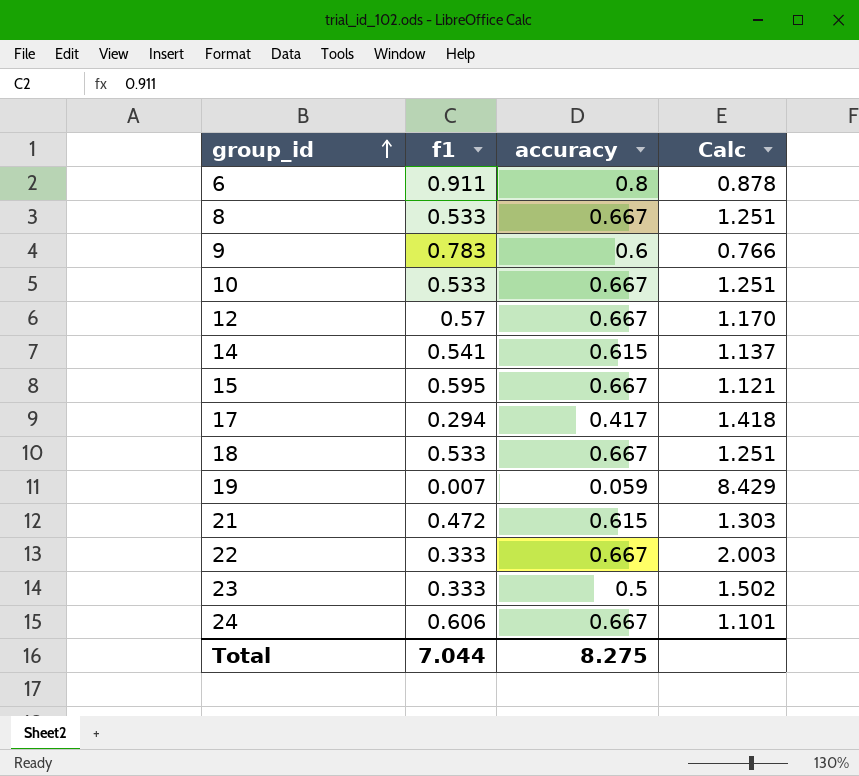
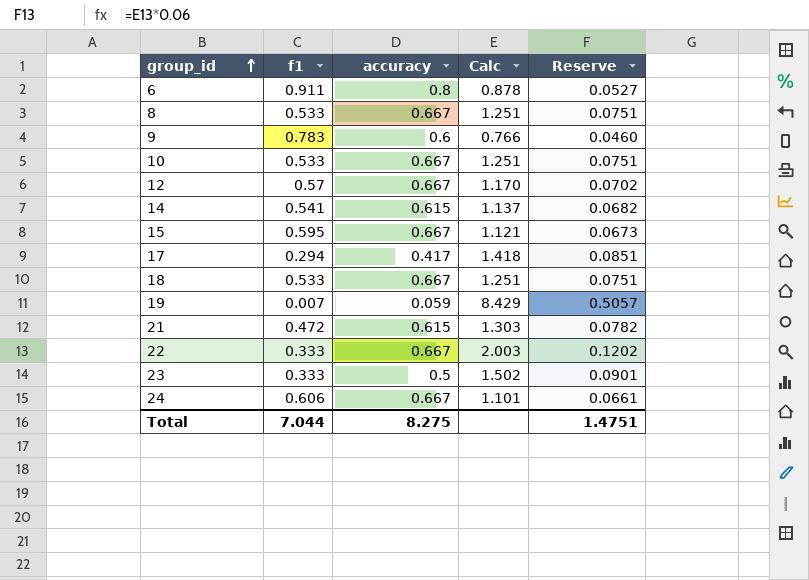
column Reserve | formula: none -> [Calc] * 0.06

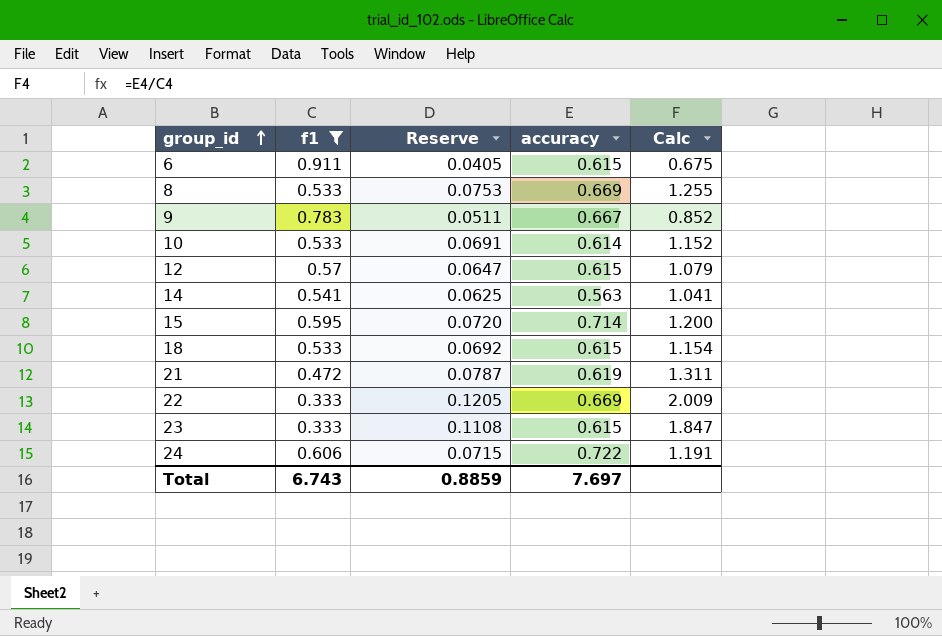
filter: none -> f1 >= 0.333
column Reserve | position: 5 -> 3
6 | Reserve: 0.0527 -> 0.0405
6 | accuracy: 0.8 -> 0.615
6 | Calc: 0.878 -> 0.675
8 | Reserve: 0.0751 -> 0.0753
8 | accuracy: 0.667 -> 0.669
8 | Calc: 1.251 -> 1.255
9 | Reserve: 0.0460 -> 0.0511
9 | accuracy: 0.6 -> 0.667
9 | Calc: 0.766 -> 0.852
10 | Reserve: 0.0751 -> 0.0691
10 | accuracy: 0.667 -> 0.614
10 | Calc: 1.251 -> 1.152
12 | Reserve: 0.0702 -> 0.0647
12 | accuracy: 0.667 -> 0.615
12 | Calc: 1.170 -> 1.079
14 | Reserve: 0.0682 -> 0.0625
14 | accuracy: 0.615 -> 0.563
14 | Calc: 1.137 -> 1.041
15 | Reserve: 0.0673 -> 0.0720
15 | accuracy: 0.667 -> 0.714
15 | Calc: 1.121 -> 1.200
18 | Reserve: 0.0751 -> 0.0692
18 | accuracy: 0.667 -> 0.615
18 | Calc: 1.251 -> 1.154
21 | Reserve: 0.0782 -> 0.0787
21 | accuracy: 0.615 -> 0.619
21 | Calc: 1.303 -> 1.311
22 | Reserve: 0.1202 -> 0.1205
22 | accuracy: 0.667 -> 0.669
22 | Calc: 2.003 -> 2.009
23 | Reserve: 0.0901 -> 0.1108
23 | accuracy: 0.5 -> 0.615
23 | Calc: 1.502 -> 1.847
24 | Reserve: 0.0661 -> 0.0715
24 | accuracy: 0.667 -> 0.722
24 | Calc: 1.101 -> 1.191
Total | f1: 7.044 -> 6.743
Total | Reserve: 1.4751 -> 0.8859
Total | accuracy: 8.275 -> 7.697

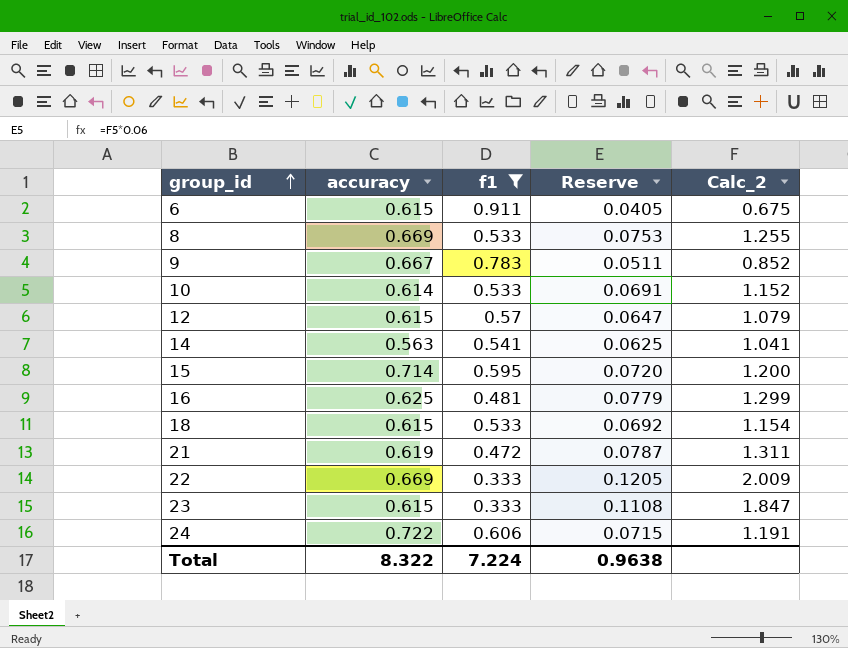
column accuracy | position: 4 -> 2
column name: Calc -> Calc_2
row 16: none -> 0.625 | 0.481 | 0.0779 | 1.299
Total | accuracy: 7.697 -> 8.322
Total | f1: 6.743 -> 7.224
Total | Reserve: 0.8859 -> 0.9638

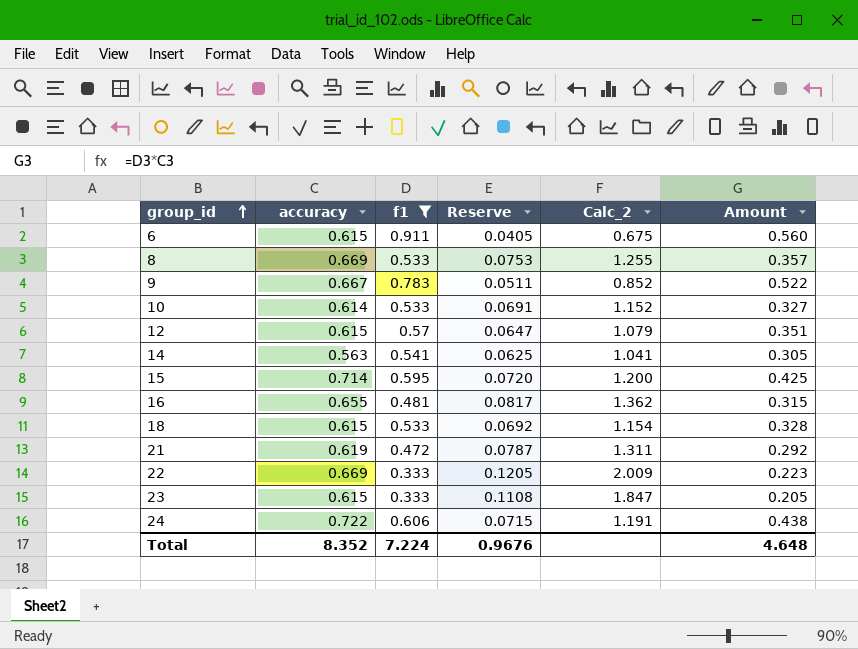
column Amount | formula: none -> [accuracy] * [f1]
16 | accuracy: 0.625 -> 0.655
16 | Reserve: 0.0779 -> 0.0817
16 | Calc_2: 1.299 -> 1.362
Total | accuracy: 8.322 -> 8.352
Total | Reserve: 0.9638 -> 0.9676

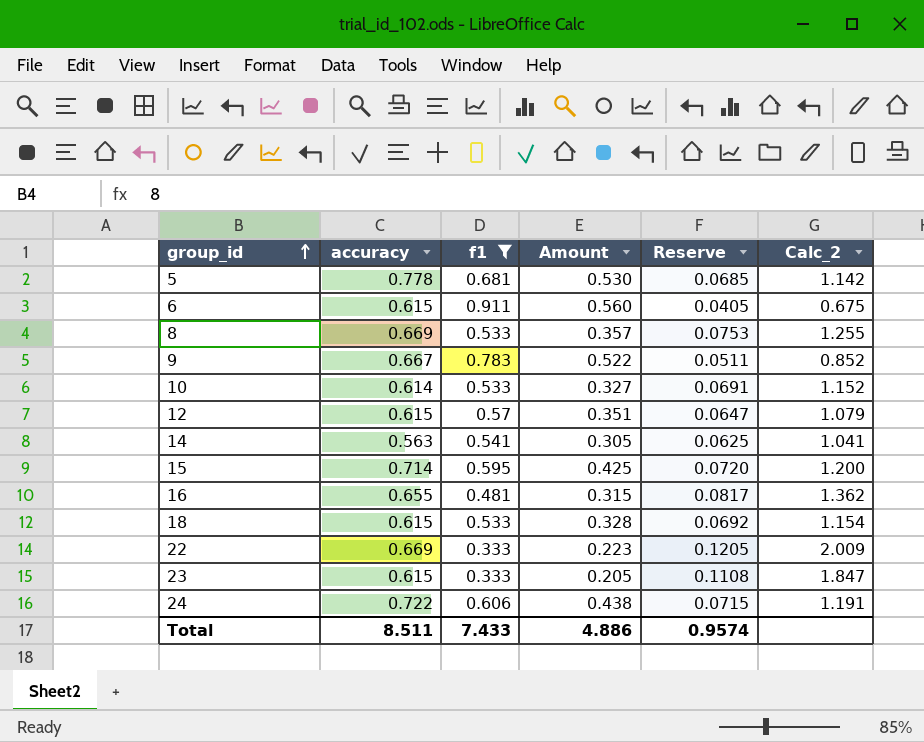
column Amount | position: 6 -> 4
row 21: 0.619 | 0.472 | 0.0787 | 1.311 | 0.292 -> none
row 5: none -> 0.778 | 0.681 | 0.530 | 0.0685 | 1.142
Total | accuracy: 8.352 -> 8.511
Total | f1: 7.224 -> 7.433
Total | Amount: 4.648 -> 4.886
Total | Reserve: 0.9676 -> 0.9574

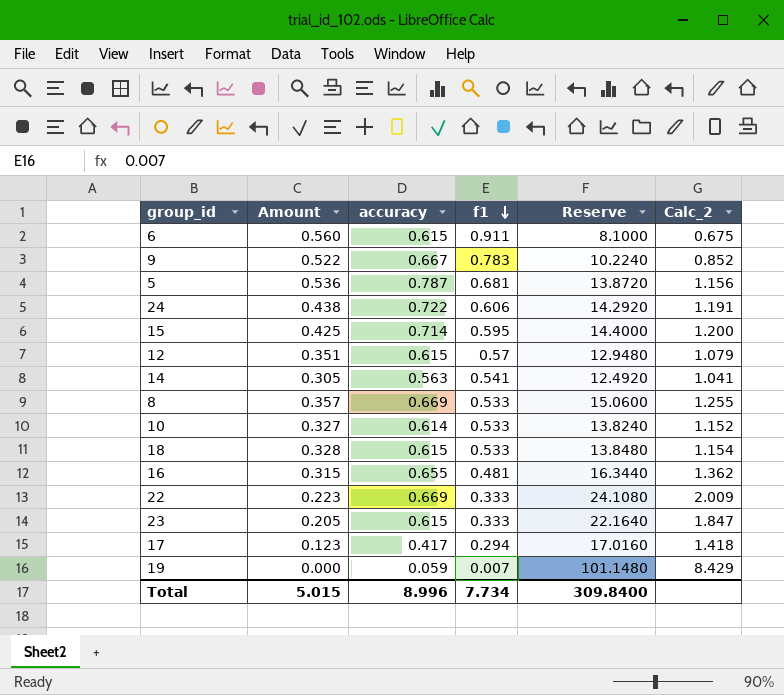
filter: f1 >= 0.333 -> none
row order: group_id ascending -> f1 descending
column Amount | position: 4 -> 2
column Reserve | formula: [Calc_2] * 0.06 -> [Calc_2] * 12
5 | Amount: 0.530 -> 0.536
5 | accuracy: 0.778 -> 0.787
5 | Calc_2: 1.142 -> 1.156
Total | Amount: 4.886 -> 5.015
Total | accuracy: 8.511 -> 8.996
Total | f1: 7.433 -> 7.734
Total | Reserve: 0.9574 -> 309.8400

